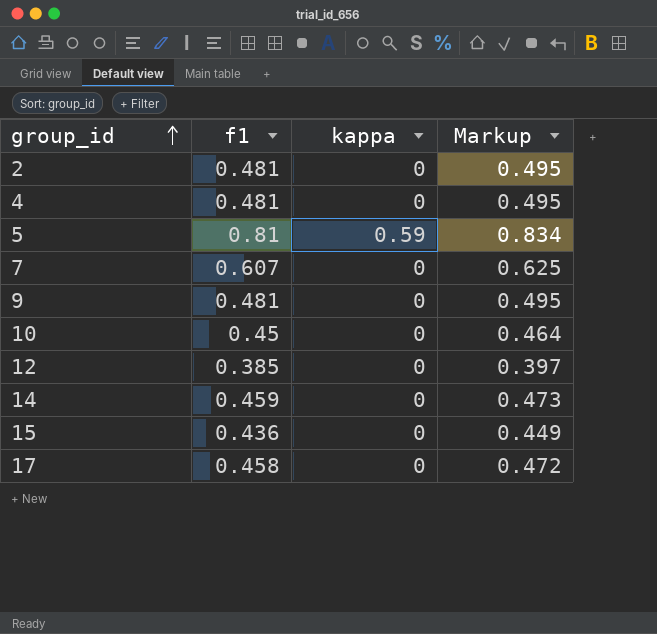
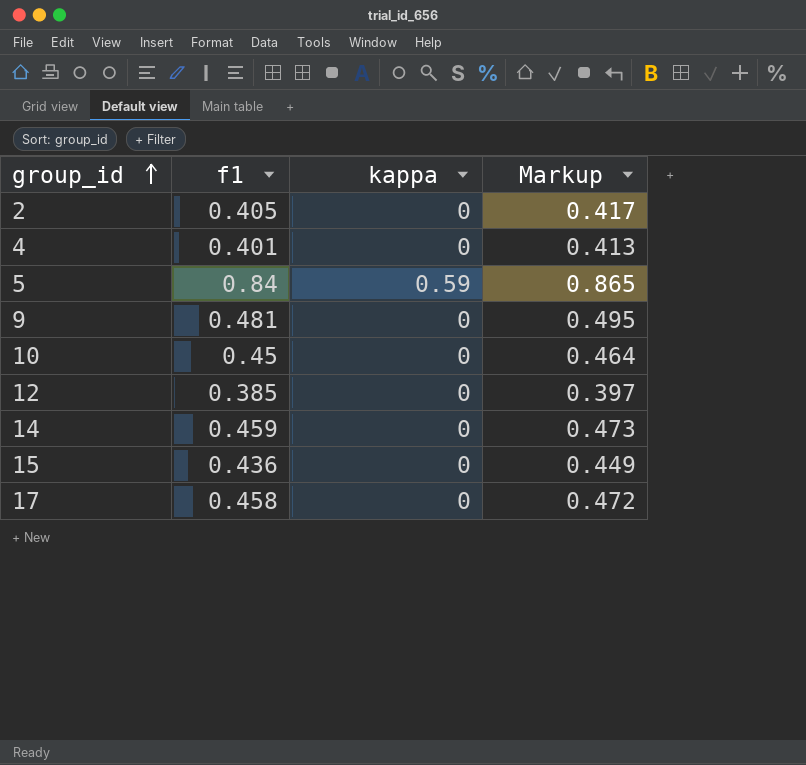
row 7: 0.607 | 0 | 0.625 -> none
2 | f1: 0.481 -> 0.405
2 | Markup: 0.495 -> 0.417
4 | f1: 0.481 -> 0.401
4 | Markup: 0.495 -> 0.413
5 | f1: 0.81 -> 0.84
5 | Markup: 0.834 -> 0.865

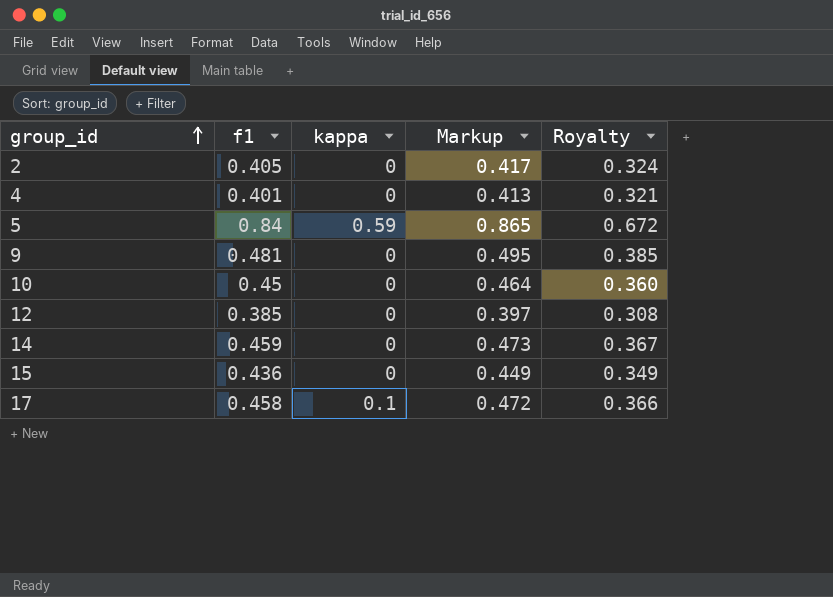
column Royalty | formula: none -> [f1] * 0.8
17 | kappa: 0 -> 0.1

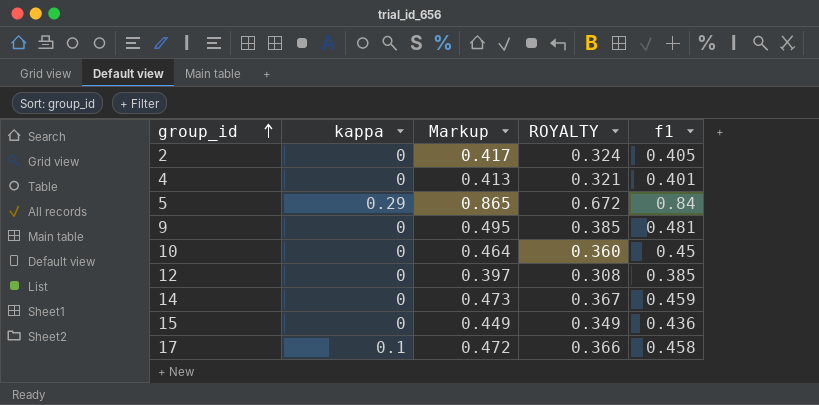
column name: Royalty -> ROYALTY
column f1 | position: 2 -> 5
5 | kappa: 0.59 -> 0.29

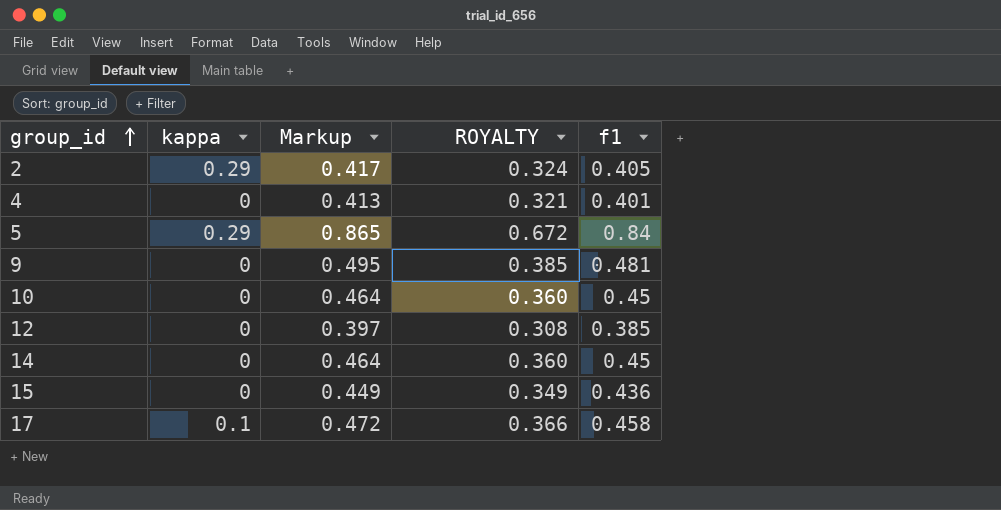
2 | kappa: 0 -> 0.29
14 | Markup: 0.473 -> 0.464
14 | ROYALTY: 0.367 -> 0.360
14 | f1: 0.459 -> 0.45

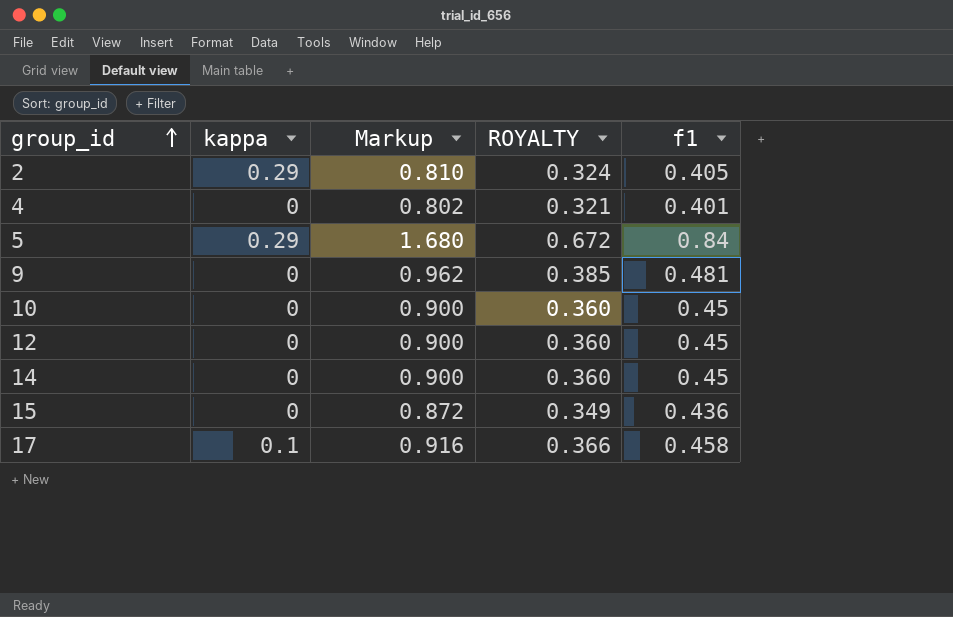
column Markup | formula: [f1] * 1.03 -> [f1] * 2
12 | ROYALTY: 0.308 -> 0.360
12 | f1: 0.385 -> 0.45

